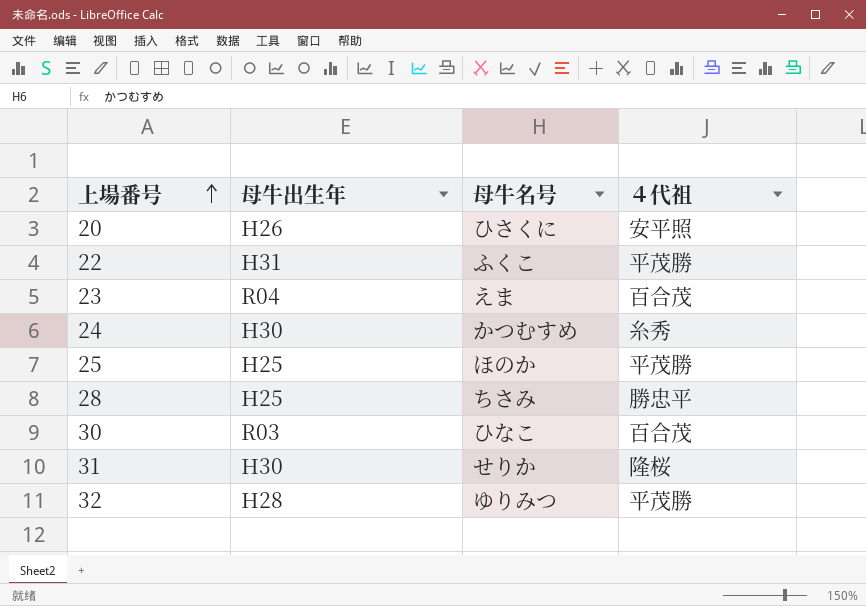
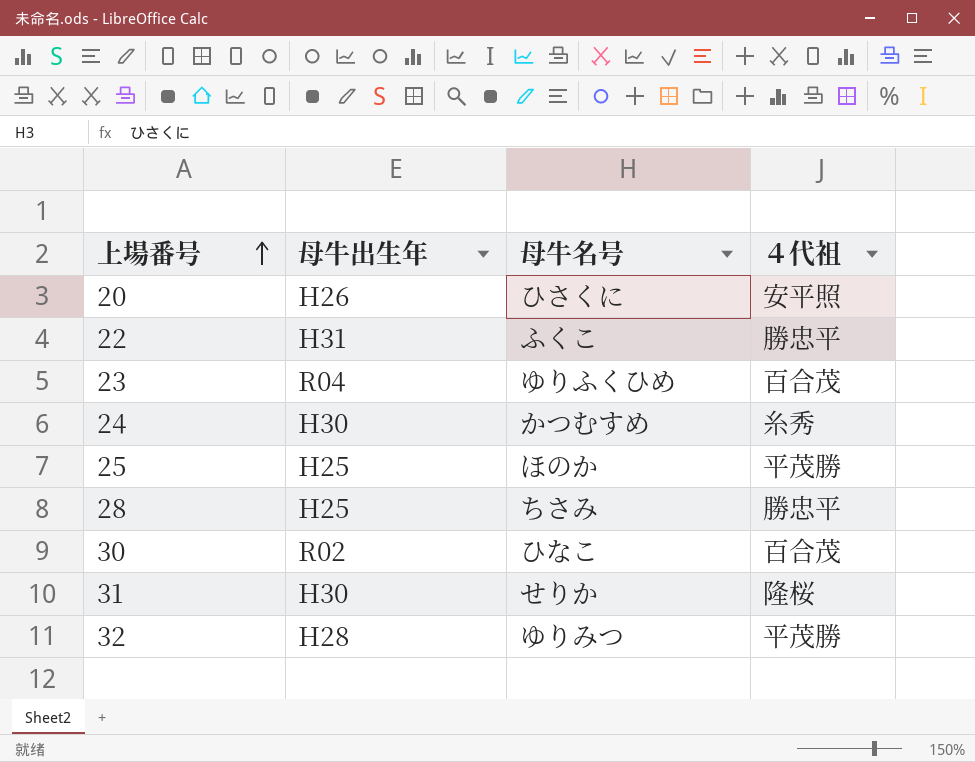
22 | ４代祖: 平茂勝 -> 勝忠平
23 | 母牛名号: えま -> ゆりふくひめ
30 | 母牛出生年: R03 -> R02

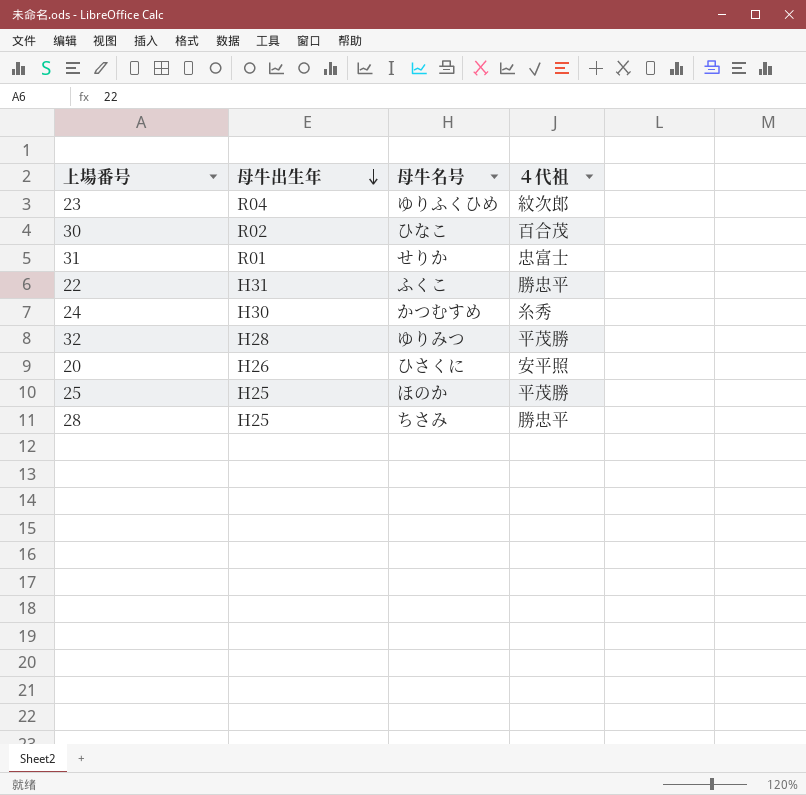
row order: 上場番号 ascending -> 母牛出生年 descending
23 | ４代祖: 百合茂 -> 紋次郎
31 | 母牛出生年: H30 -> R01
31 | ４代祖: 隆桜 -> 忠富士

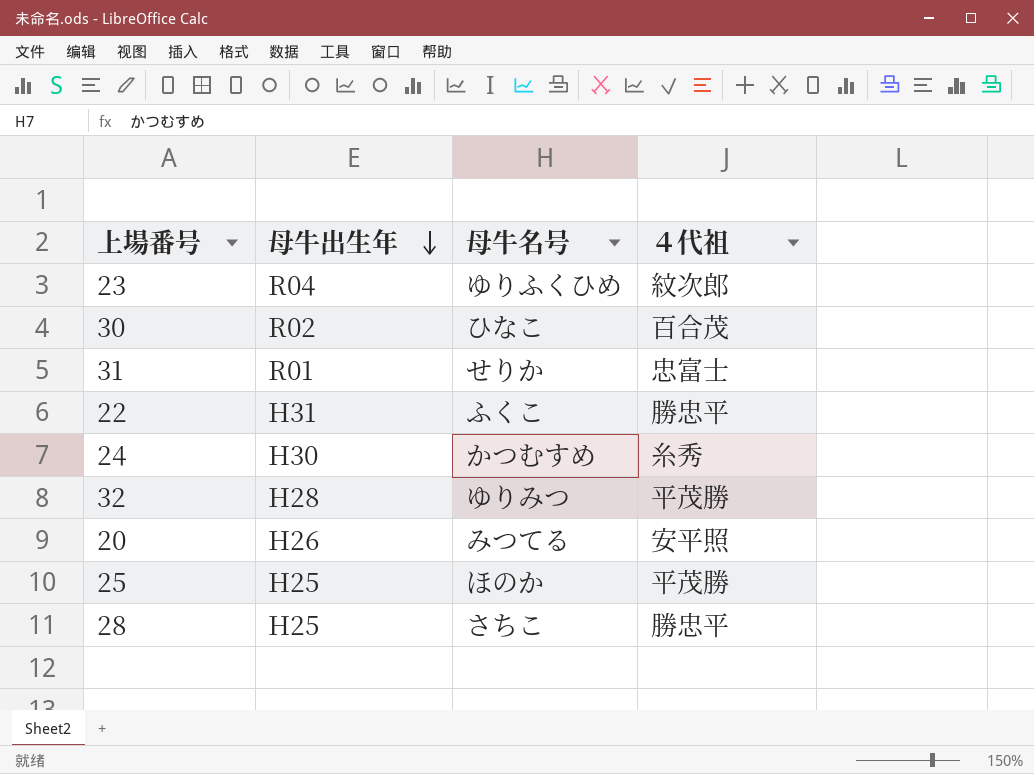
20 | 母牛名号: ひさくに -> みつてる
28 | 母牛名号: ちさみ -> さちこ

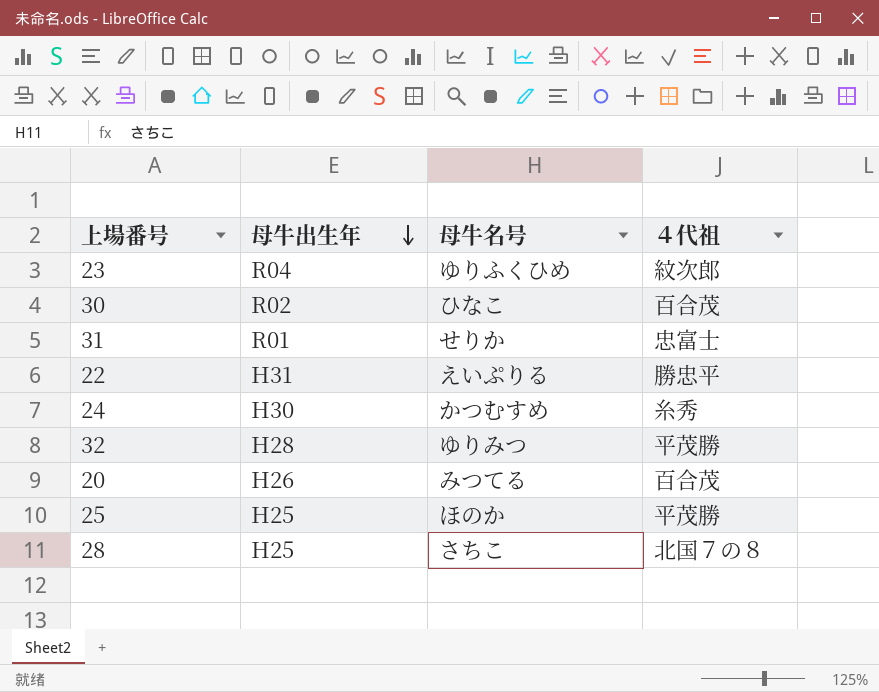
22 | 母牛名号: ふくこ -> えいぷりる
20 | ４代祖: 安平照 -> 百合茂
28 | ４代祖: 勝忠平 -> 北国７の８

